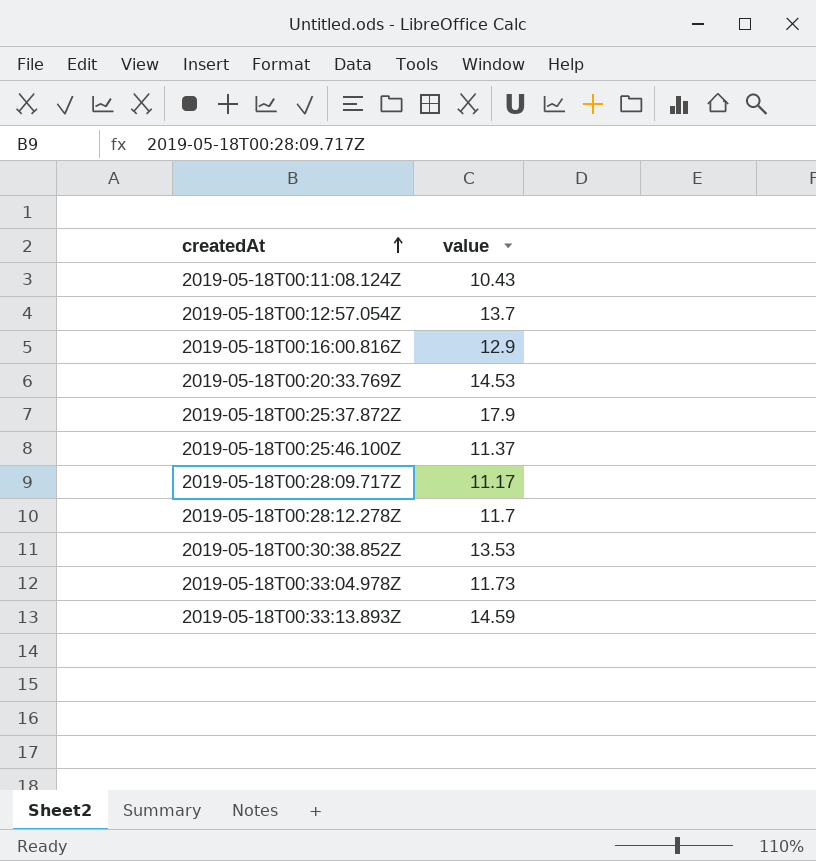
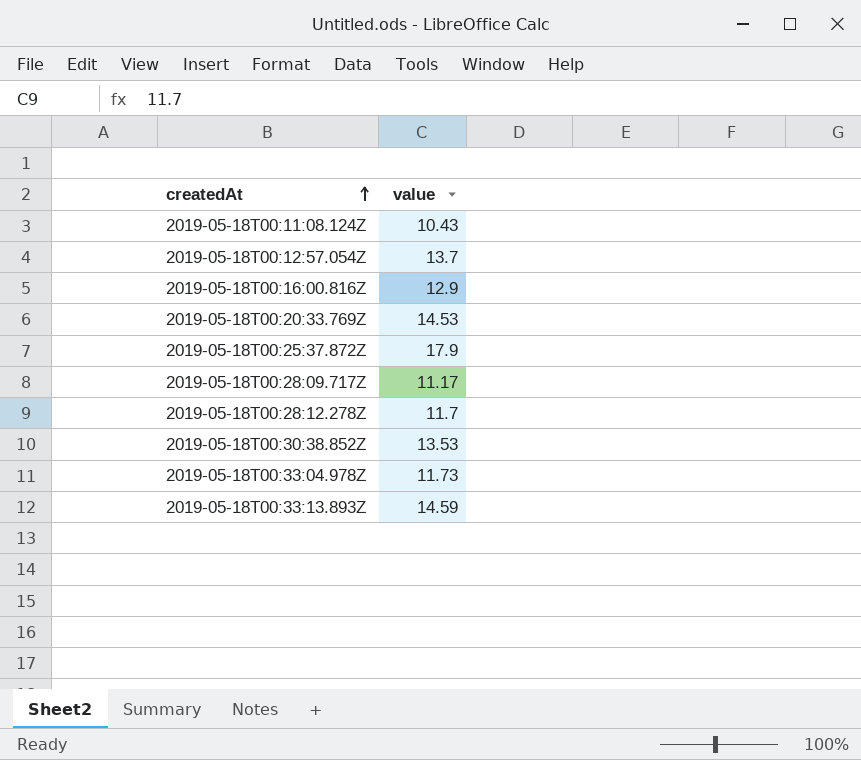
row 2019-05-18T00:25:46.100Z: 11.37 -> none

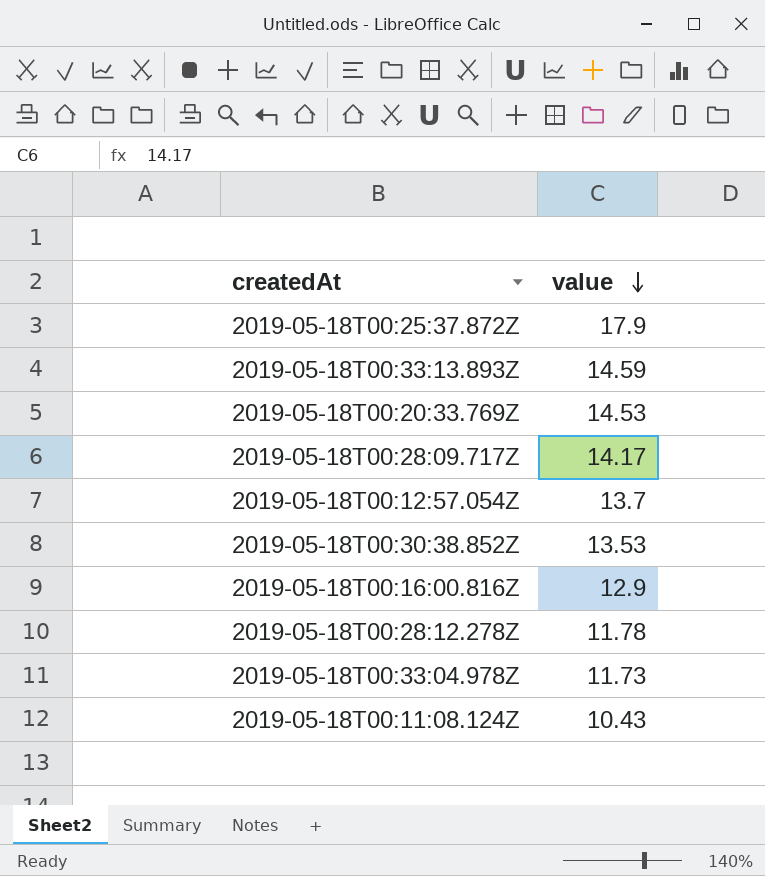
row order: createdAt ascending -> value descending
2019-05-18T00:28:09.717Z | value: 11.17 -> 14.17
2019-05-18T00:28:12.278Z | value: 11.7 -> 11.78

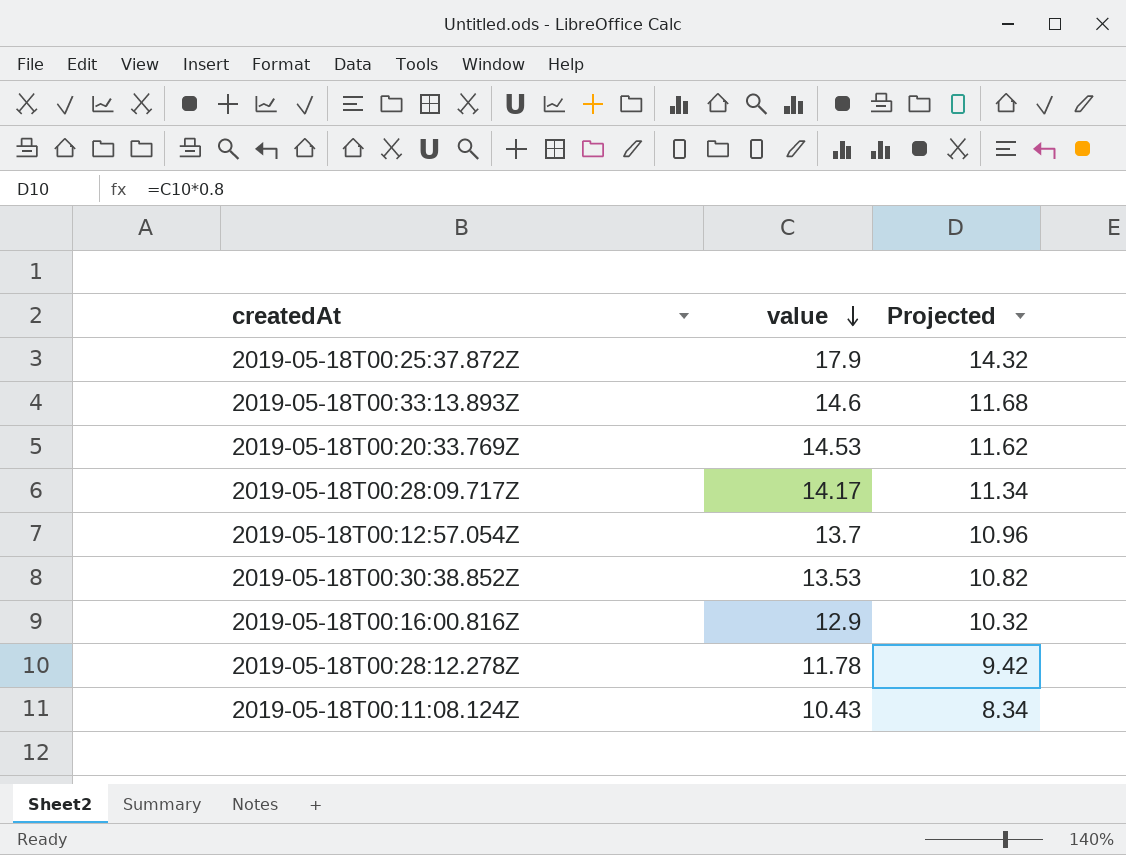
column Projected | formula: none -> [value] * 0.8
row 2019-05-18T00:33:04.978Z: 11.73 -> none
2019-05-18T00:33:13.893Z | value: 14.59 -> 14.6

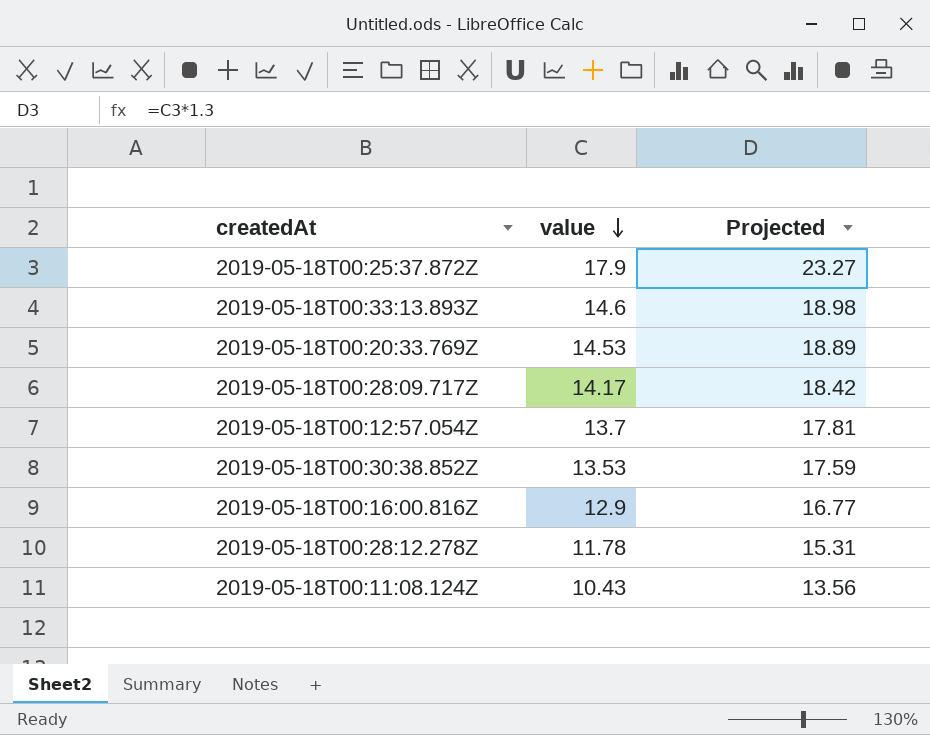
column Projected | formula: [value] * 0.8 -> [value] * 1.3

